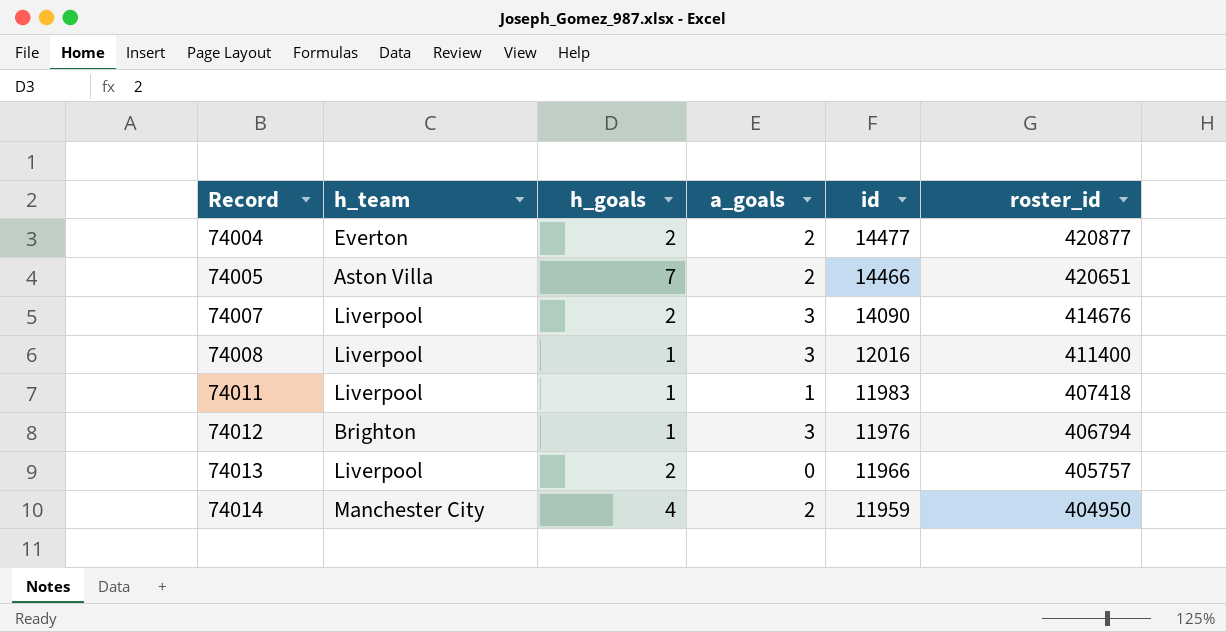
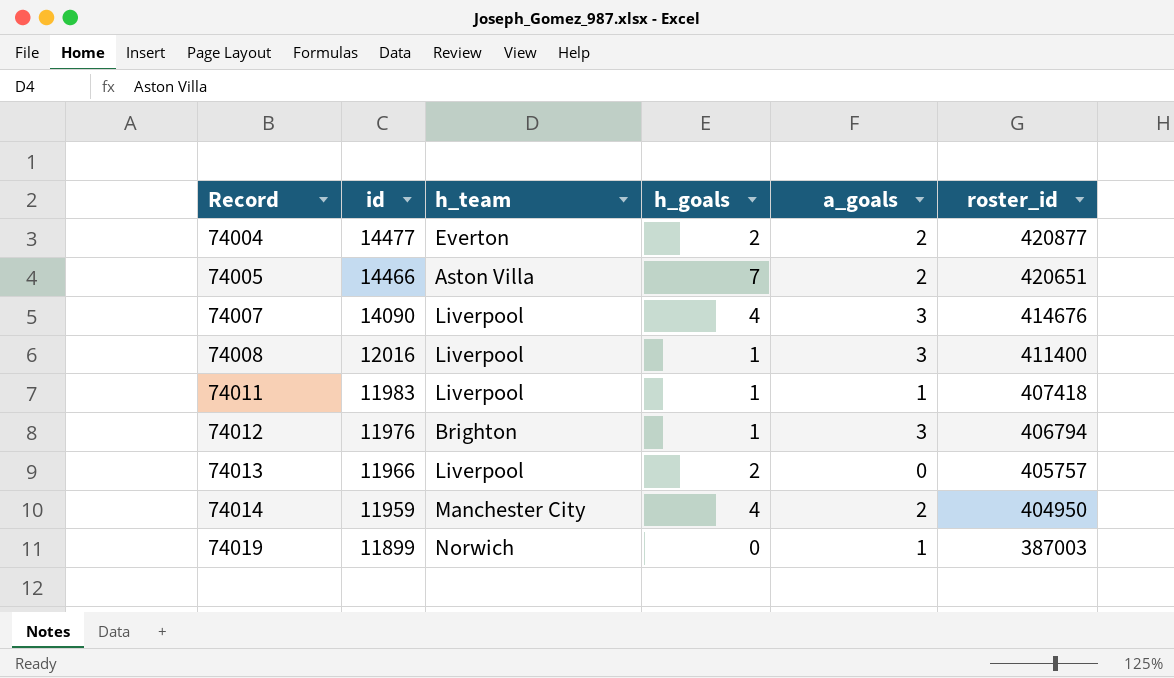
column id | position: 5 -> 2
74007 | h_goals: 2 -> 4
row 74019: none -> 11899 | Norwich | 0 | 1 | 387003

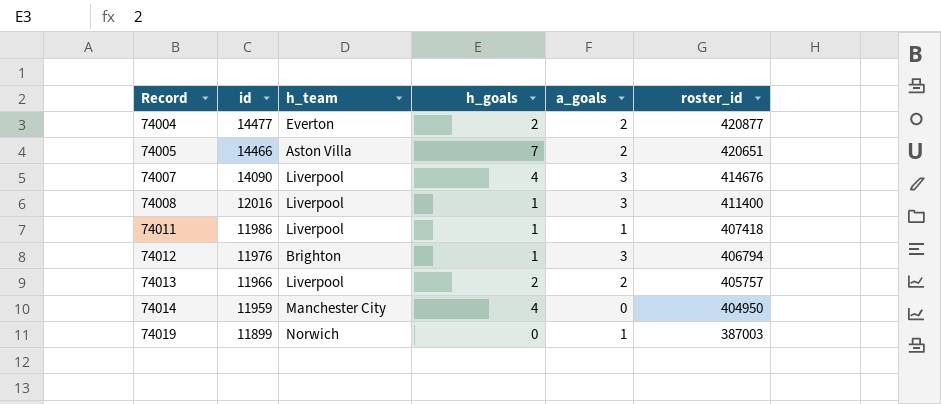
74011 | id: 11983 -> 11986
74013 | a_goals: 0 -> 2
74014 | a_goals: 2 -> 0

